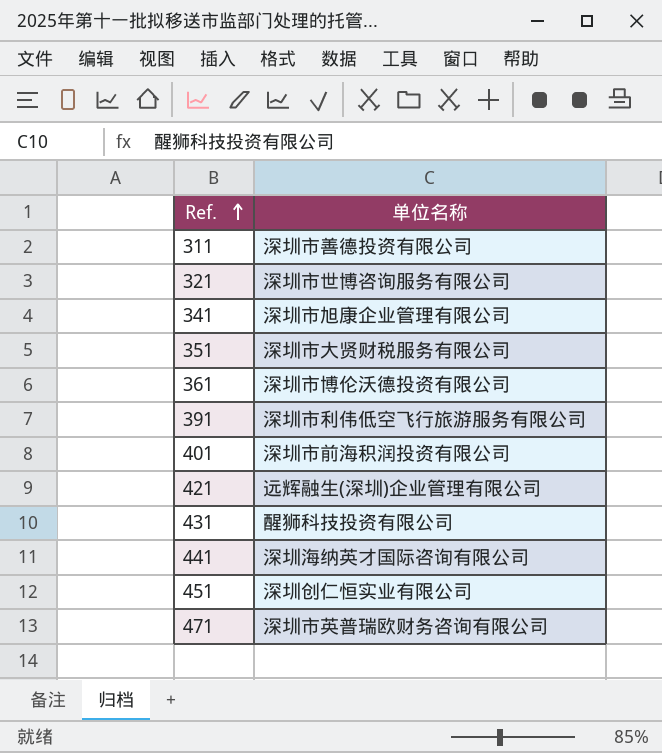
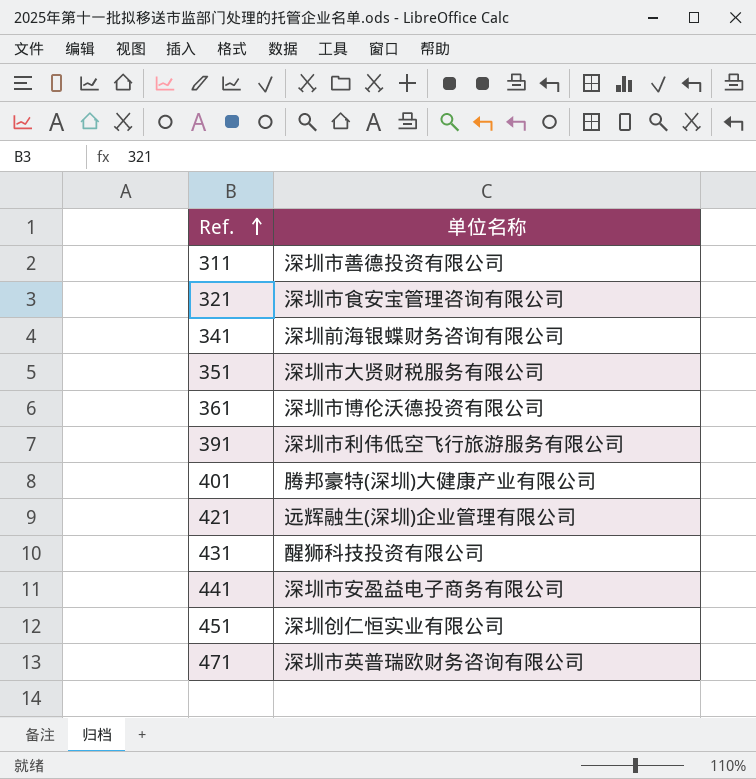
321 | 单位名称: 深圳市世博咨询服务有限公司 -> 深圳市食安宝管理咨询有限公司
341 | 单位名称: 深圳市旭康企业管理有限公司 -> 深圳前海银蝶财务咨询有限公司
401 | 单位名称: 深圳市前海积润投资有限公司 -> 腾邦豪特(深圳)大健康产业有限公司
441 | 单位名称: 深圳海纳英才国际咨询有限公司 -> 深圳市安盈益电子商务有限公司

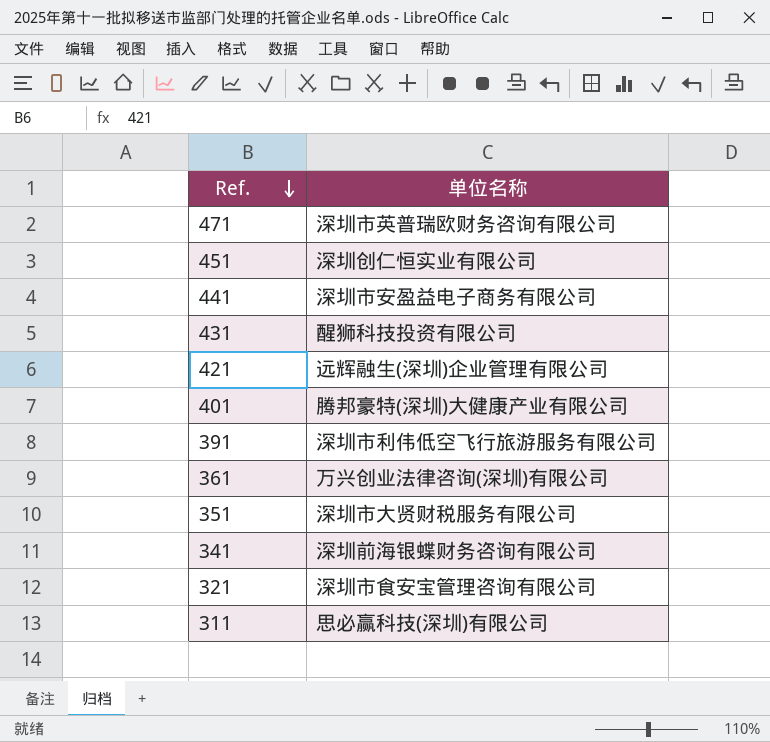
row order: Ref. ascending -> Ref. descending
361 | 单位名称: 深圳市博伦沃德投资有限公司 -> 万兴创业法律咨询(深圳)有限公司
311 | 单位名称: 深圳市善德投资有限公司 -> 思必赢科技(深圳)有限公司

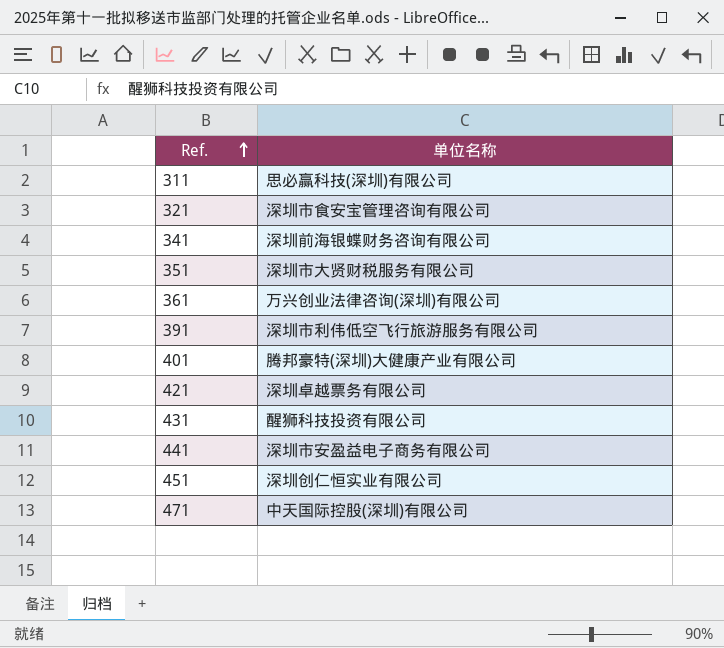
row order: Ref. descending -> Ref. ascending
421 | 单位名称: 远辉融生(深圳)企业管理有限公司 -> 深圳卓越票务有限公司
471 | 单位名称: 深圳市英普瑞欧财务咨询有限公司 -> 中天国际控股(深圳)有限公司

